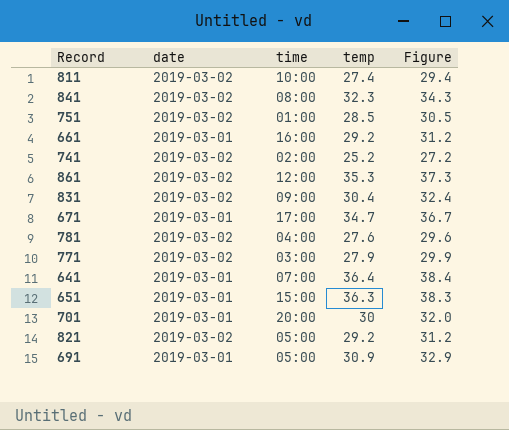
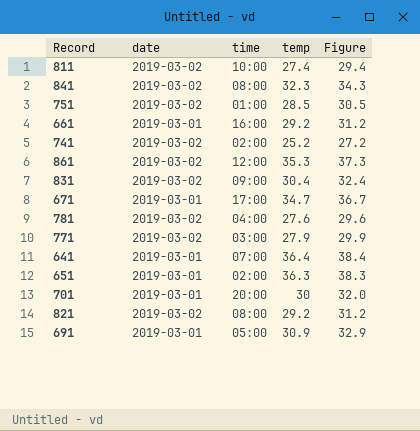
651 | time: 15:00 -> 02:00
821 | time: 05:00 -> 08:00

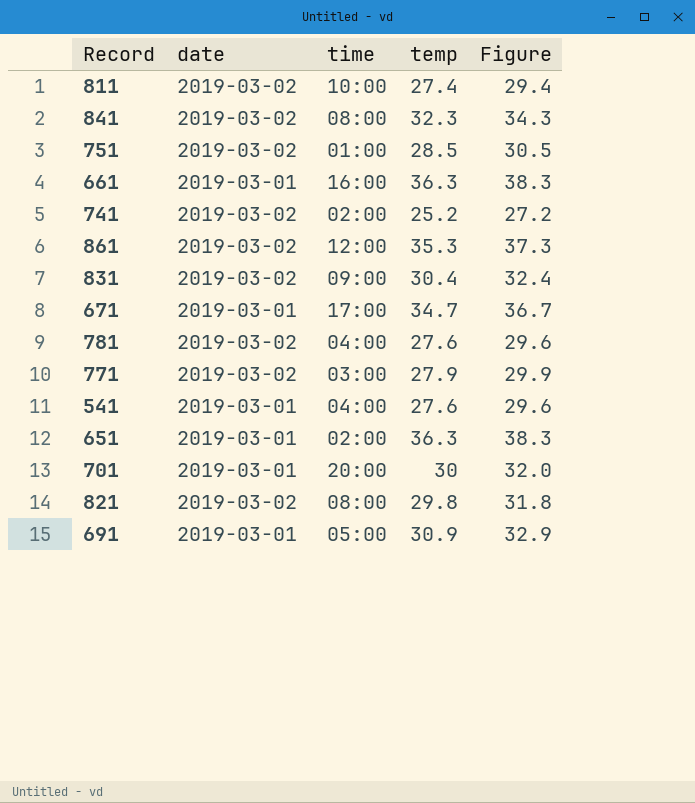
row 641: 2019-03-01 | 07:00 | 36.4 | 38.4 -> none
661 | temp: 29.2 -> 36.3
661 | Figure: 31.2 -> 38.3
row 541: none -> 2019-03-01 | 04:00 | 27.6 | 29.6
821 | temp: 29.2 -> 29.8
821 | Figure: 31.2 -> 31.8

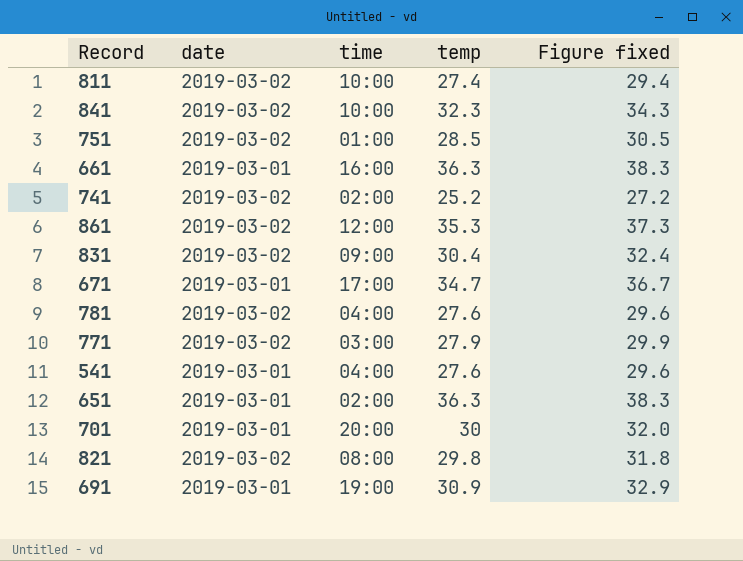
column name: Figure -> Figure fixed
841 | time: 08:00 -> 10:00
691 | time: 05:00 -> 19:00

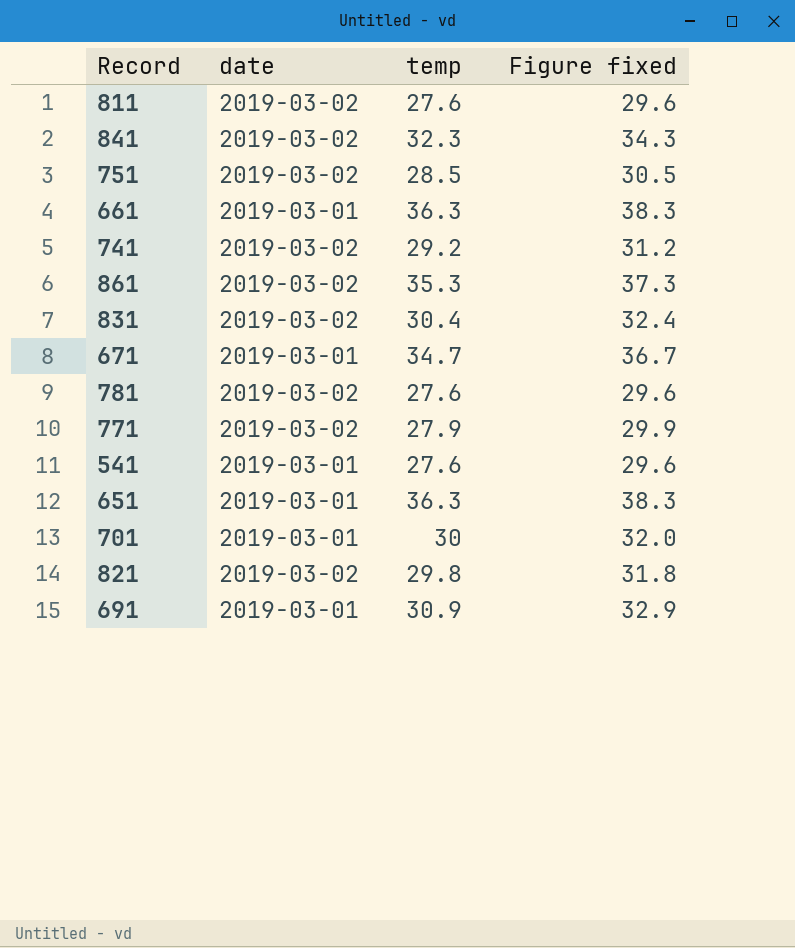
column time | position: 3 -> none
811 | temp: 27.4 -> 27.6
811 | Figure fixed: 29.4 -> 29.6
741 | temp: 25.2 -> 29.2
741 | Figure fixed: 27.2 -> 31.2

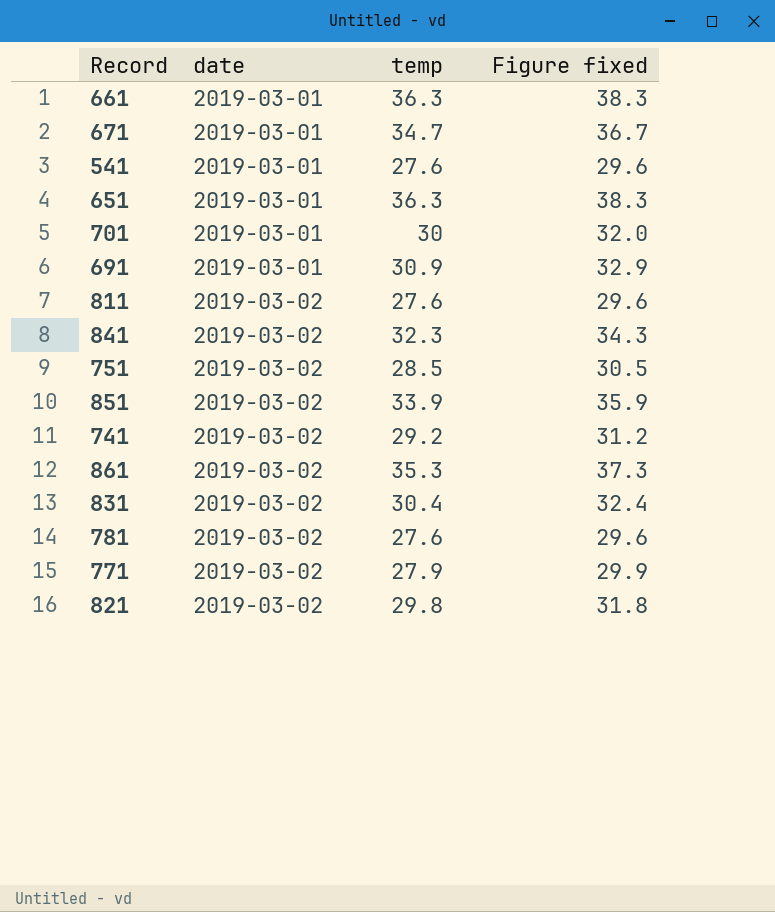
row order: none -> date ascending
row 851: none -> 2019-03-02 | 33.9 | 35.9

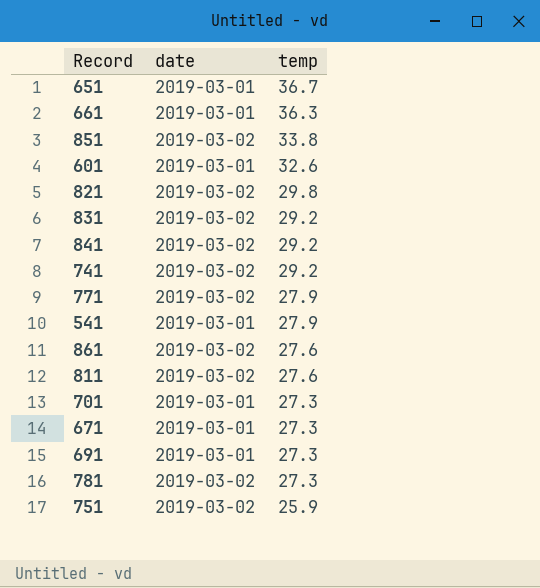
row order: date ascending -> temp descending
column Figure fixed | formula: [temp] + 2 -> none
651 | temp: 36.3 -> 36.7
851 | temp: 33.9 -> 33.8
row 601: none -> 2019-03-01 | 32.6
831 | temp: 30.4 -> 29.2
841 | temp: 32.3 -> 29.2
541 | temp: 27.6 -> 27.9
861 | temp: 35.3 -> 27.6
701 | temp: 30 -> 27.3
671 | temp: 34.7 -> 27.3
691 | temp: 30.9 -> 27.3
781 | temp: 27.6 -> 27.3
751 | temp: 28.5 -> 25.9

